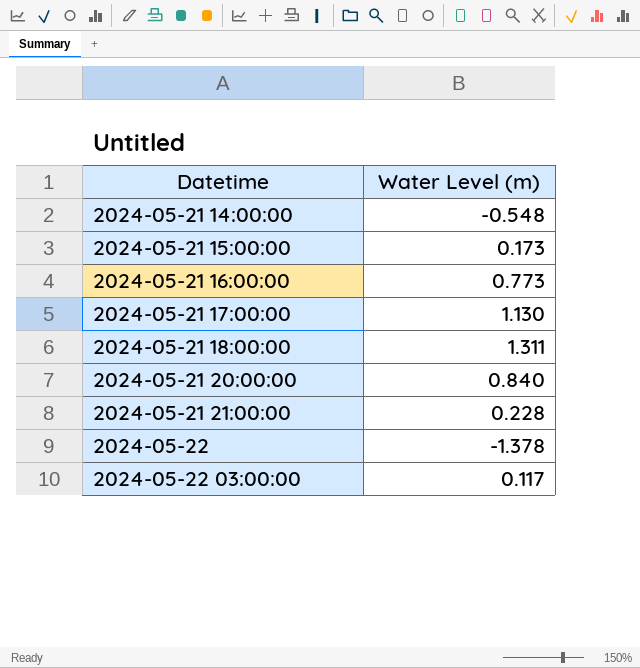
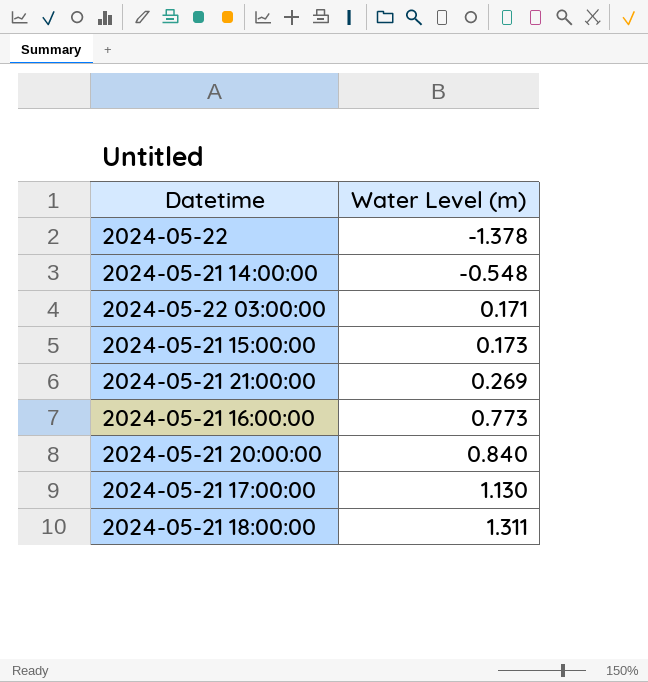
row order: Datetime ascending -> Water Level (m) ascending
2024-05-22 03:00:00 | Water Level (m): 0.117 -> 0.171
2024-05-21 21:00:00 | Water Level (m): 0.228 -> 0.269

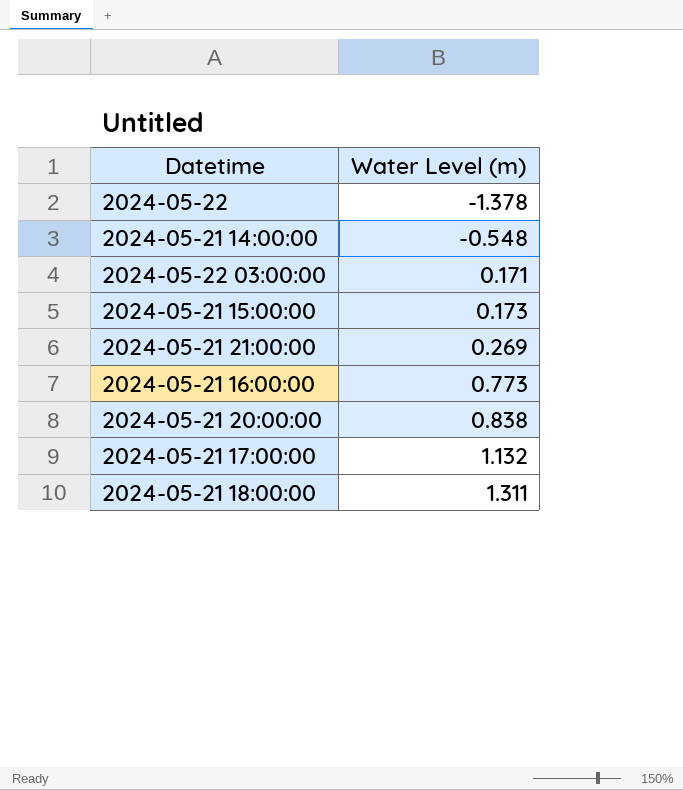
2024-05-21 20:00:00 | Water Level (m): 0.840 -> 0.838
2024-05-21 17:00:00 | Water Level (m): 1.130 -> 1.132

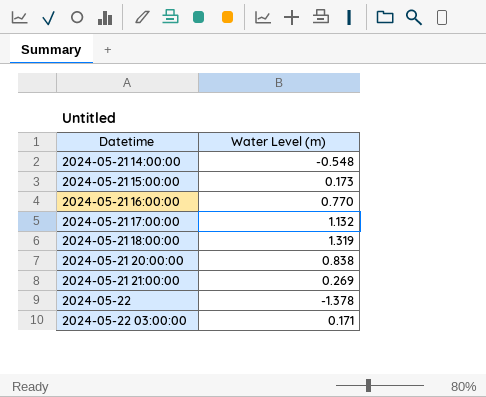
row order: Water Level (m) ascending -> Datetime ascending
2024-05-21 16:00:00 | Water Level (m): 0.773 -> 0.770
2024-05-21 18:00:00 | Water Level (m): 1.311 -> 1.319

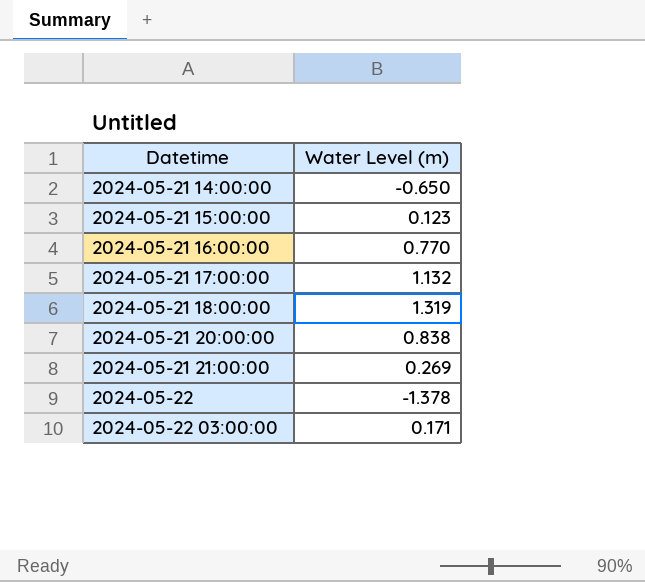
2024-05-21 14:00:00 | Water Level (m): -0.548 -> -0.650
2024-05-21 15:00:00 | Water Level (m): 0.173 -> 0.123

